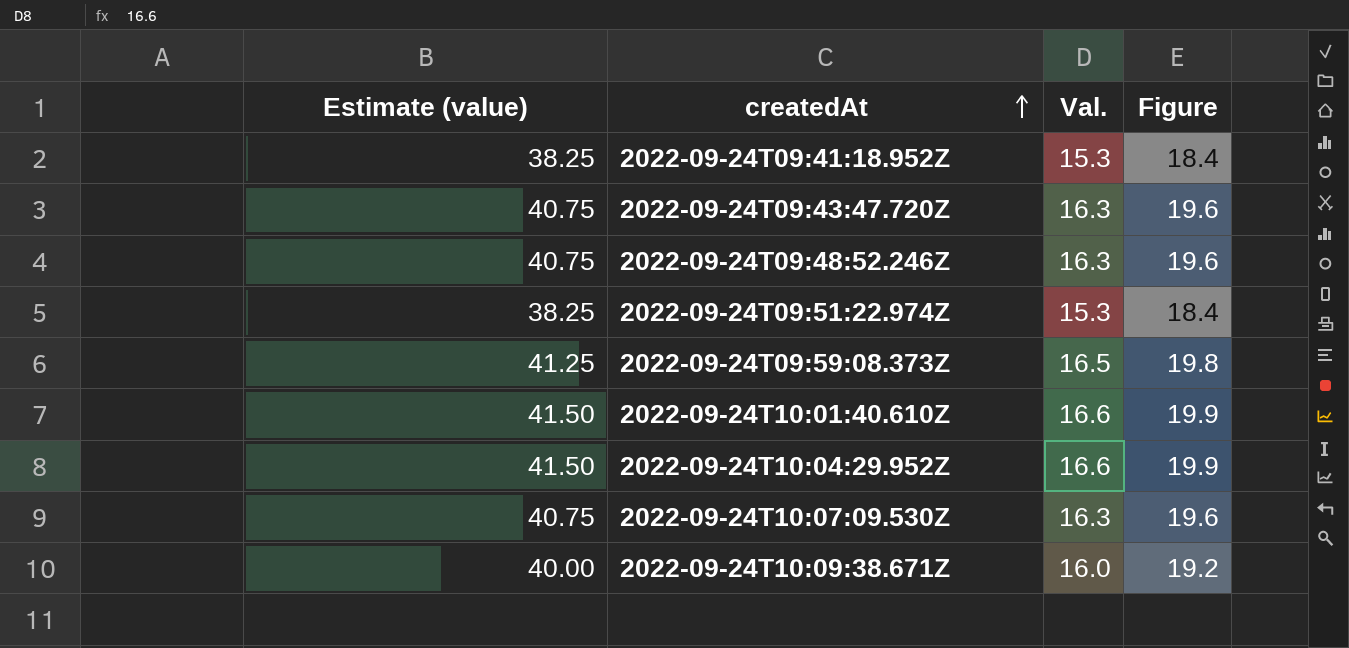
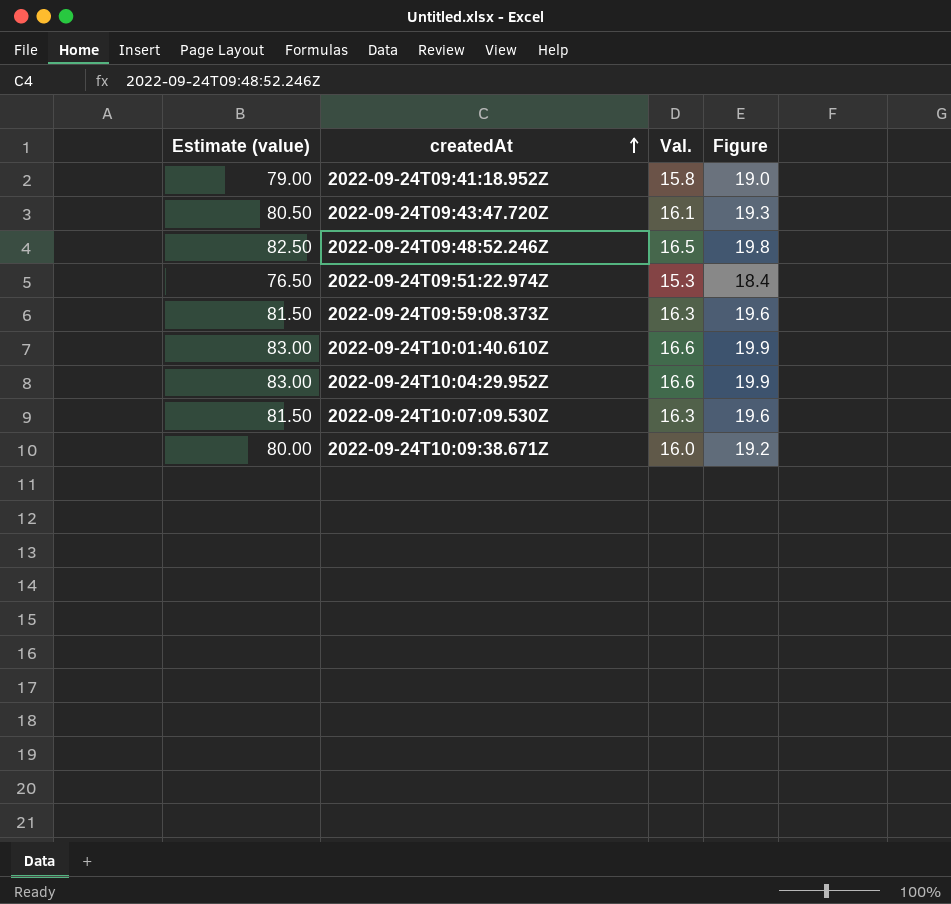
column Estimate (value) | formula: [Val.] * 2.5 -> [Val.] * 5
2022-09-24T09:41:18.952Z | Val.: 15.3 -> 15.8
2022-09-24T09:41:18.952Z | Figure: 18.4 -> 19.0
2022-09-24T09:43:47.720Z | Val.: 16.3 -> 16.1
2022-09-24T09:43:47.720Z | Figure: 19.6 -> 19.3
2022-09-24T09:48:52.246Z | Val.: 16.3 -> 16.5
2022-09-24T09:48:52.246Z | Figure: 19.6 -> 19.8
2022-09-24T09:59:08.373Z | Val.: 16.5 -> 16.3
2022-09-24T09:59:08.373Z | Figure: 19.8 -> 19.6

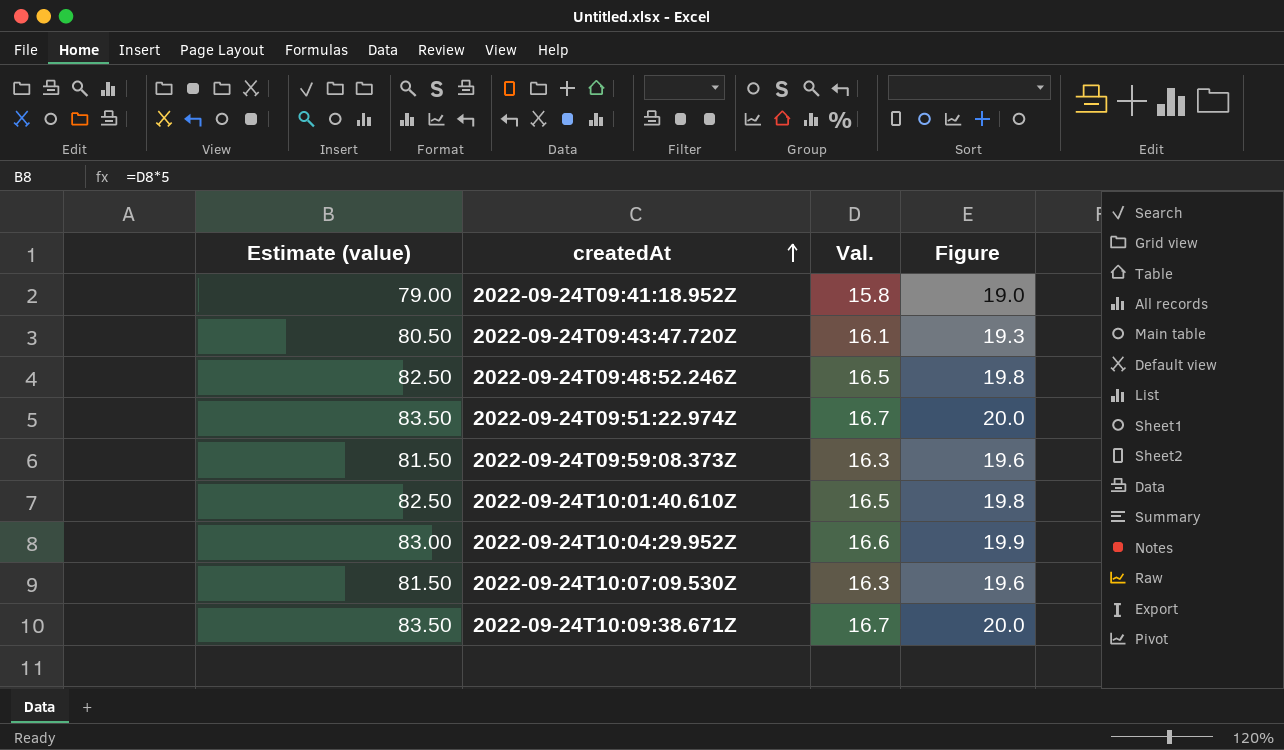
2022-09-24T09:51:22.974Z | Estimate (value): 76.50 -> 83.50
2022-09-24T09:51:22.974Z | Val.: 15.3 -> 16.7
2022-09-24T09:51:22.974Z | Figure: 18.4 -> 20.0
2022-09-24T10:01:40.610Z | Estimate (value): 83.00 -> 82.50
2022-09-24T10:01:40.610Z | Val.: 16.6 -> 16.5
2022-09-24T10:01:40.610Z | Figure: 19.9 -> 19.8
2022-09-24T10:09:38.671Z | Estimate (value): 80.00 -> 83.50
2022-09-24T10:09:38.671Z | Val.: 16.0 -> 16.7
2022-09-24T10:09:38.671Z | Figure: 19.2 -> 20.0

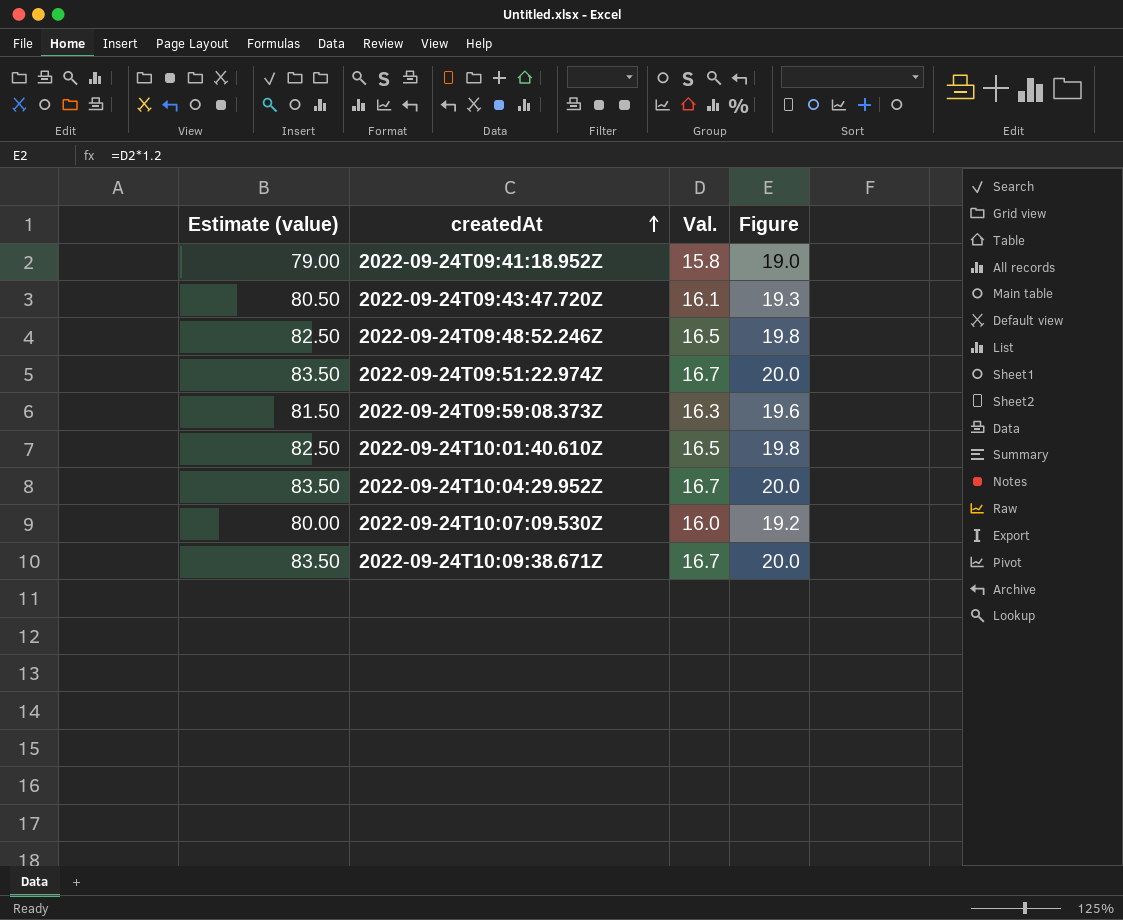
2022-09-24T10:04:29.952Z | Estimate (value): 83.00 -> 83.50
2022-09-24T10:04:29.952Z | Val.: 16.6 -> 16.7
2022-09-24T10:04:29.952Z | Figure: 19.9 -> 20.0
2022-09-24T10:07:09.530Z | Estimate (value): 81.50 -> 80.00
2022-09-24T10:07:09.530Z | Val.: 16.3 -> 16.0
2022-09-24T10:07:09.530Z | Figure: 19.6 -> 19.2

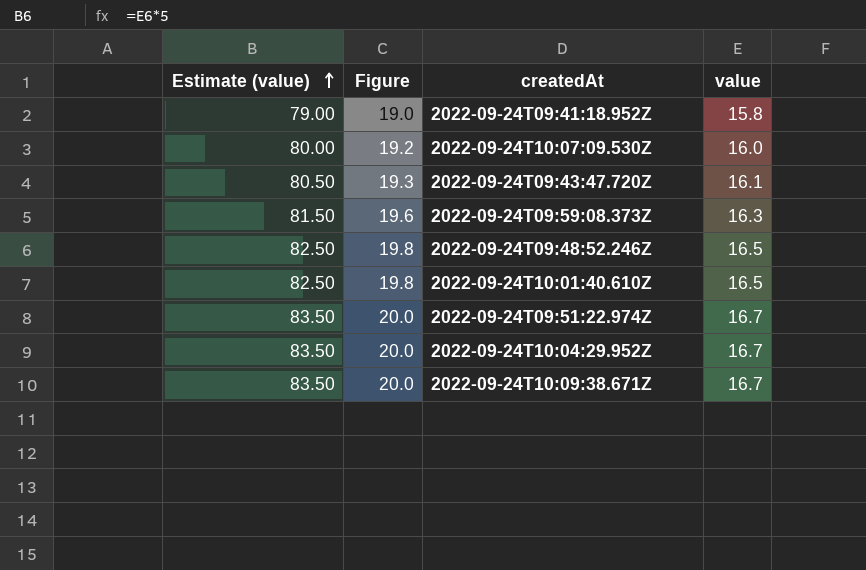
row order: createdAt ascending -> Estimate (value) ascending
column Figure | position: 4 -> 2
column name: Val. -> value

